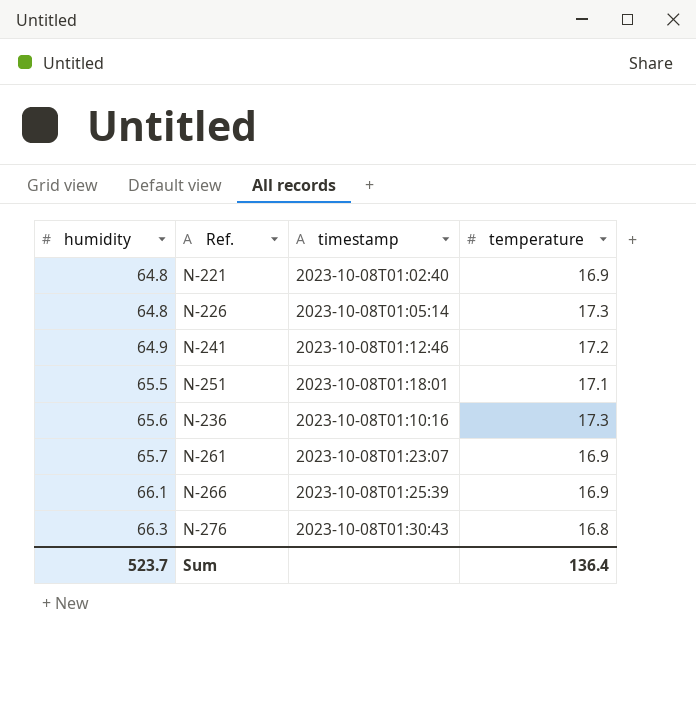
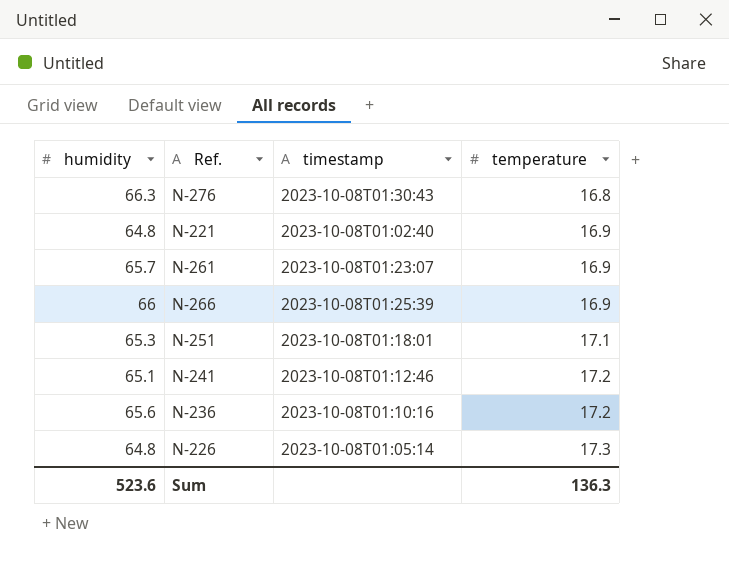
row order: humidity ascending -> temperature ascending
N-266 | humidity: 66.1 -> 66
N-251 | humidity: 65.5 -> 65.3
N-241 | humidity: 64.9 -> 65.1
N-236 | temperature: 17.3 -> 17.2
Sum | humidity: 523.7 -> 523.6
Sum | temperature: 136.4 -> 136.3

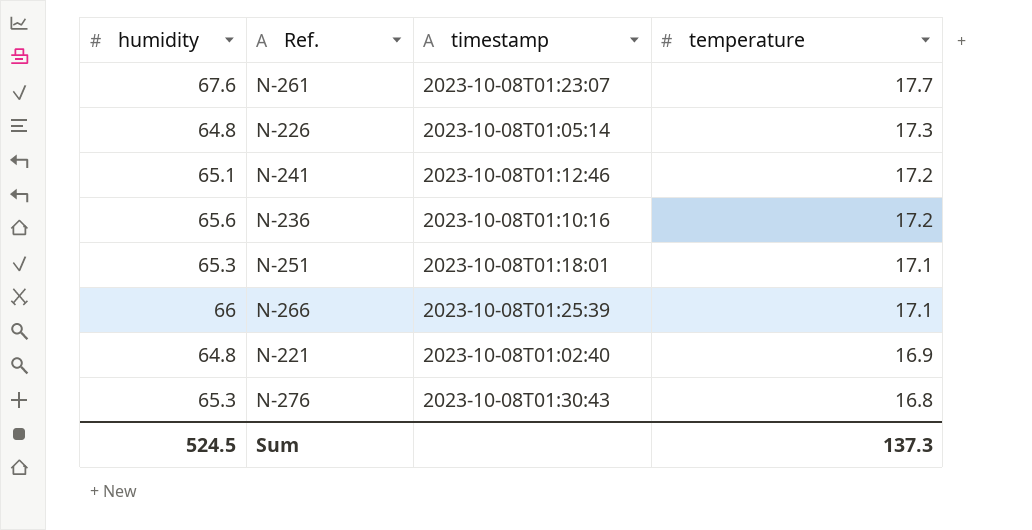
row order: temperature ascending -> temperature descending
N-261 | humidity: 65.7 -> 67.6
N-261 | temperature: 16.9 -> 17.7
N-266 | temperature: 16.9 -> 17.1
N-276 | humidity: 66.3 -> 65.3
Sum | humidity: 523.6 -> 524.5
Sum | temperature: 136.3 -> 137.3

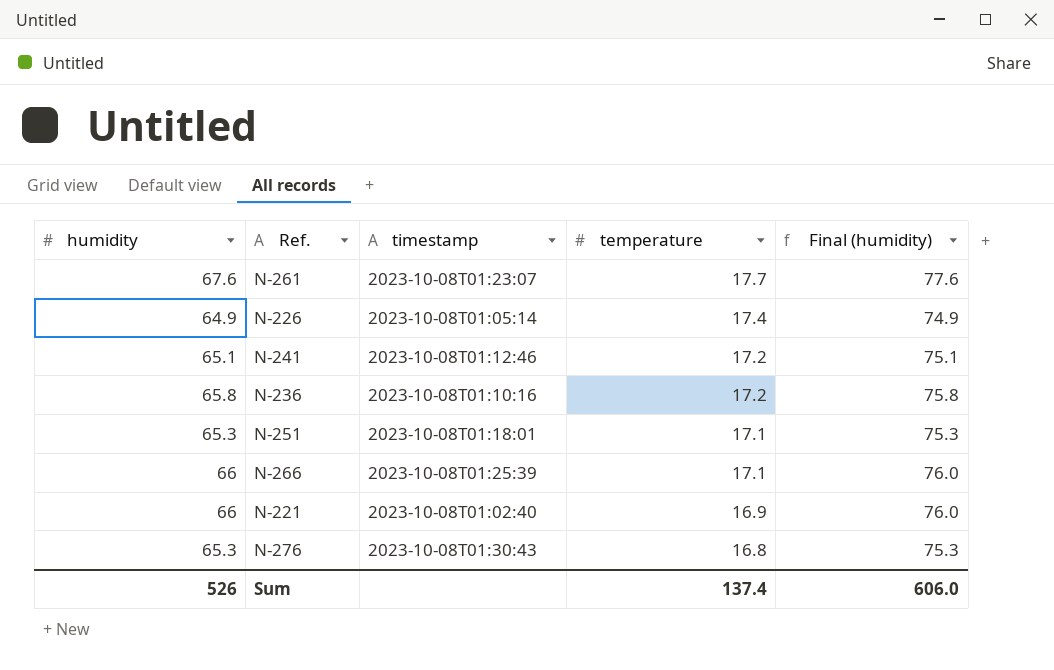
column Final (humidity) | formula: none -> [humidity] + 10
N-226 | humidity: 64.8 -> 64.9
N-226 | temperature: 17.3 -> 17.4
N-236 | humidity: 65.6 -> 65.8
N-221 | humidity: 64.8 -> 66
Sum | humidity: 524.5 -> 526
Sum | temperature: 137.3 -> 137.4

